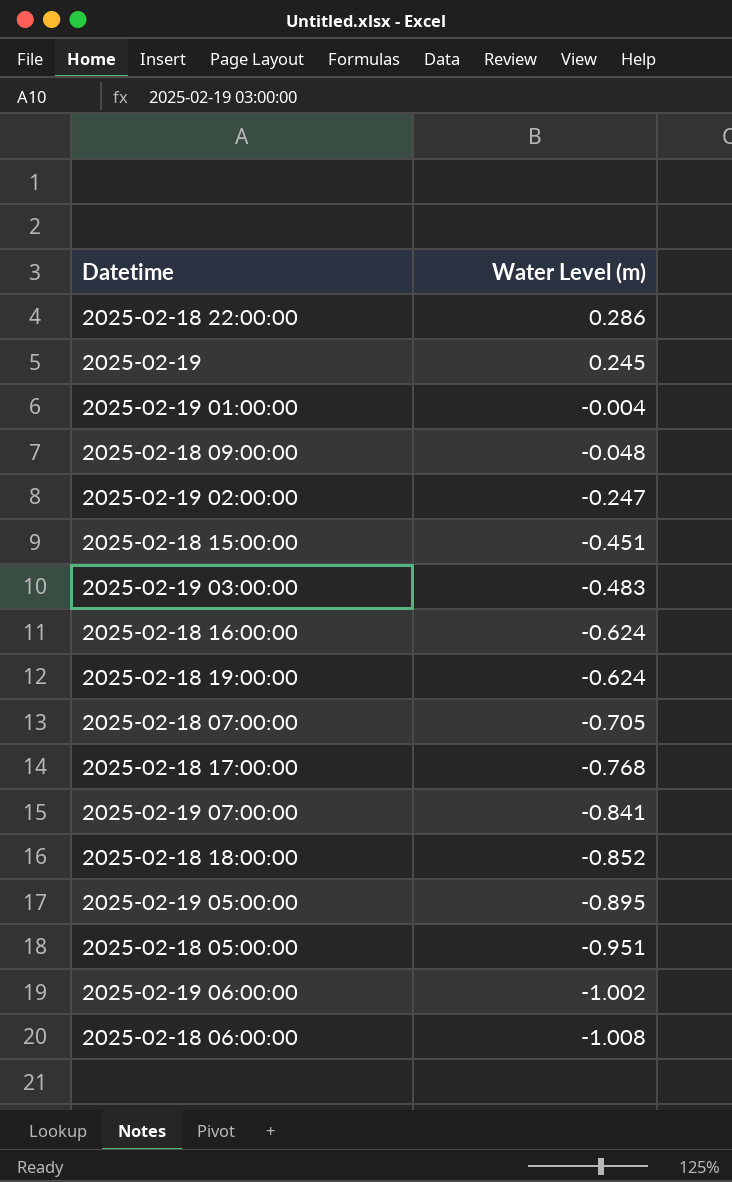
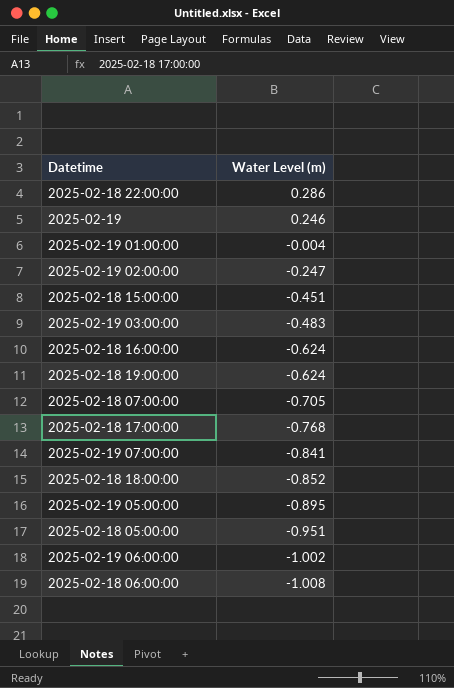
row 2025-02-18 09:00:00: -0.048 -> none
2025-02-19 | Water Level (m): 0.245 -> 0.246

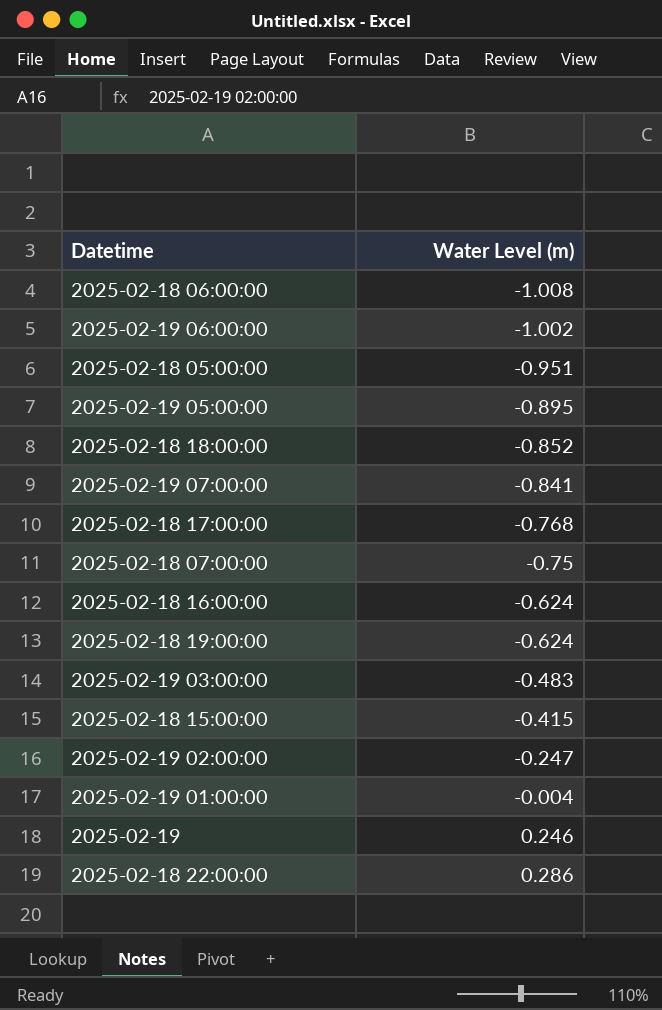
row order: Water Level (m) descending -> Water Level (m) ascending
2025-02-18 07:00:00 | Water Level (m): -0.705 -> -0.75
2025-02-18 15:00:00 | Water Level (m): -0.451 -> -0.415

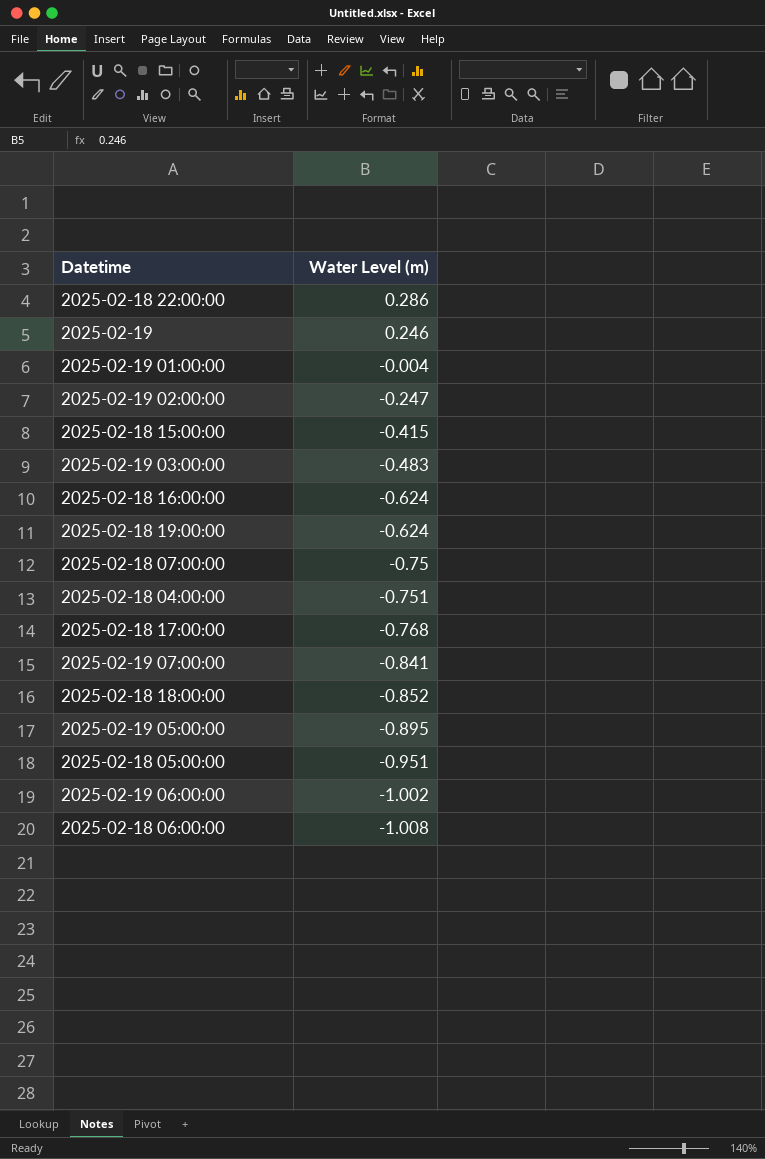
row order: Water Level (m) ascending -> Water Level (m) descending
row 2025-02-18 04:00:00: none -> -0.751

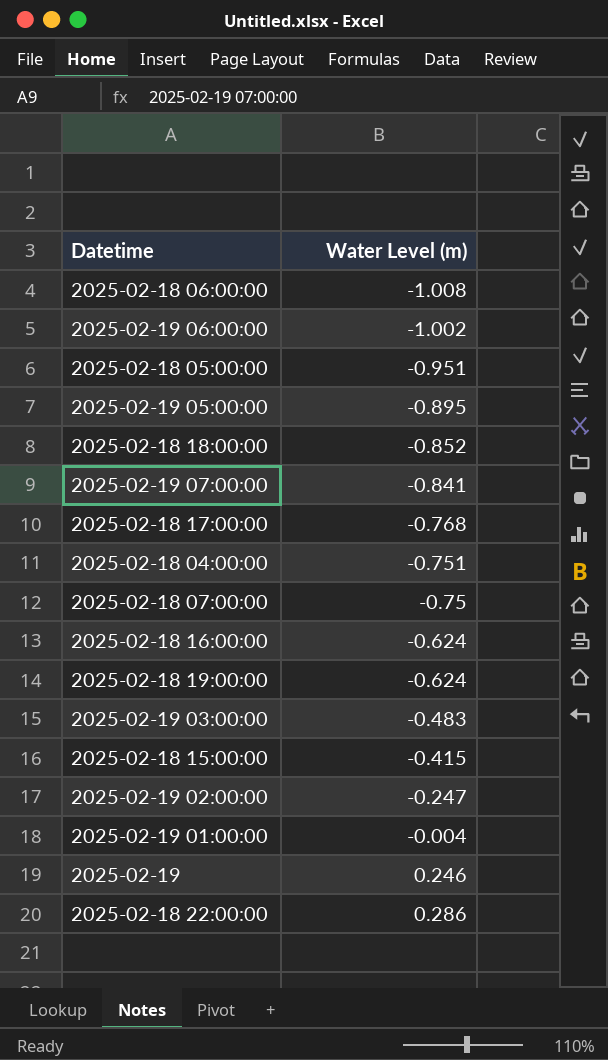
row order: Water Level (m) descending -> Water Level (m) ascending

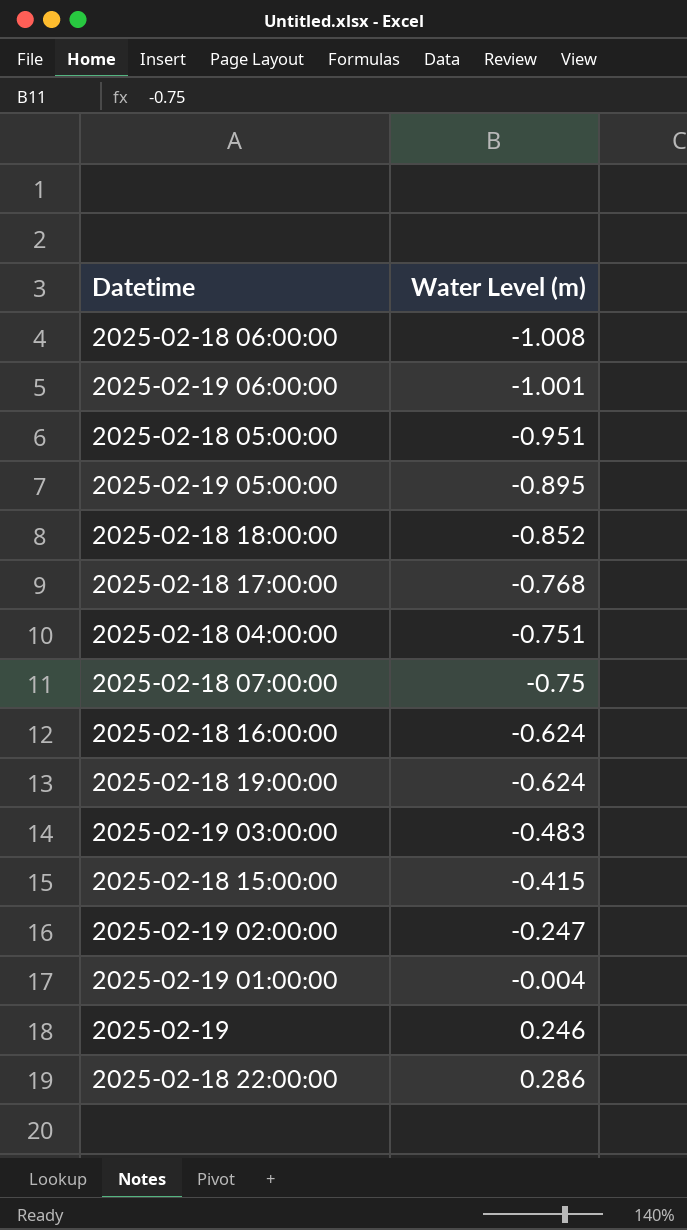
row 2025-02-19 07:00:00: -0.841 -> none
2025-02-19 06:00:00 | Water Level (m): -1.002 -> -1.001

